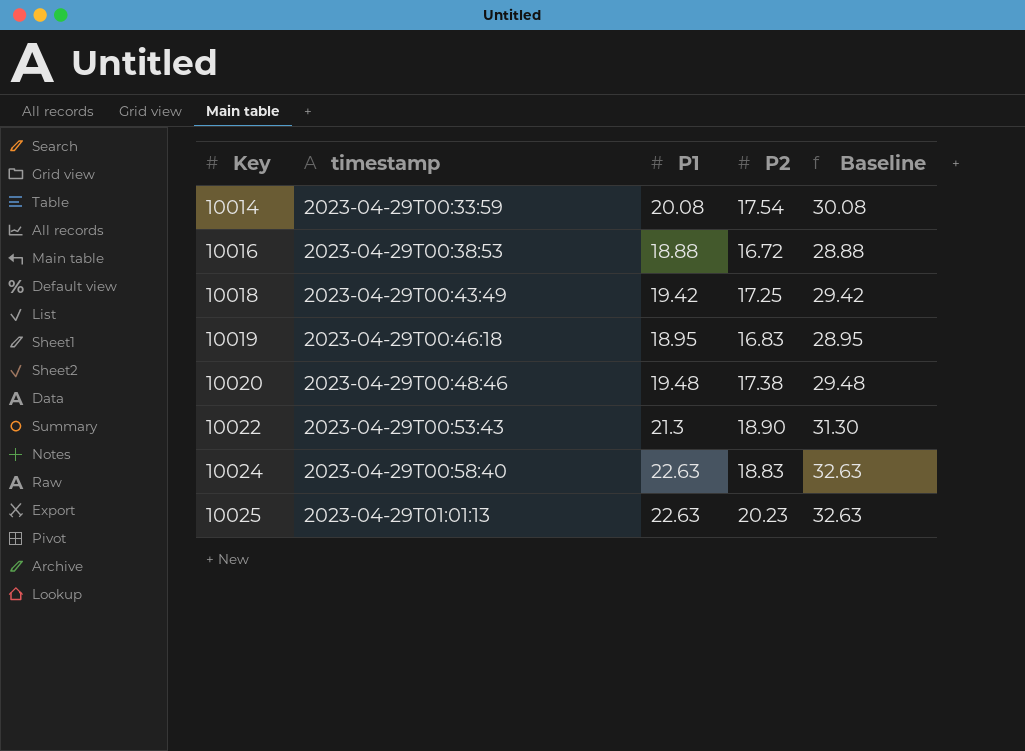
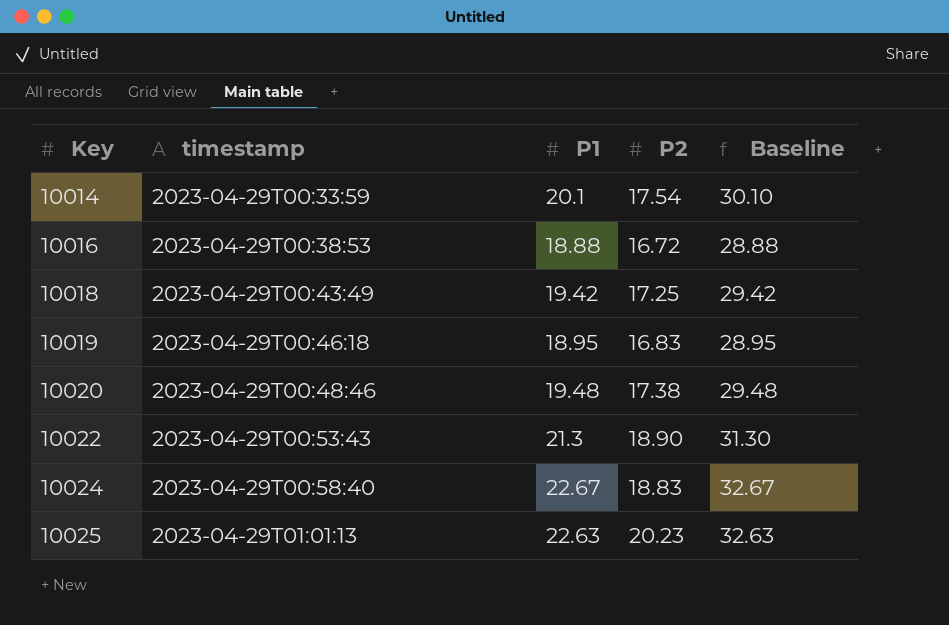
10014 | P1: 20.08 -> 20.1
10014 | Baseline: 30.08 -> 30.10
10024 | P1: 22.63 -> 22.67
10024 | Baseline: 32.63 -> 32.67

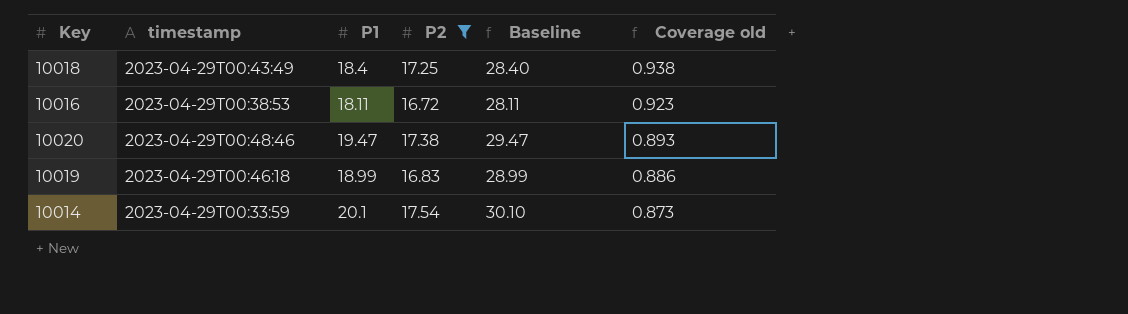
filter: none -> P2 <= 17.54
row order: Key ascending -> Coverage old descending
column Coverage old | formula: none -> [P2] / [P1]
10018 | P1: 19.42 -> 18.4
10018 | Baseline: 29.42 -> 28.40
10016 | P1: 18.88 -> 18.11
10016 | Baseline: 28.88 -> 28.11
10020 | P1: 19.48 -> 19.47
10020 | Baseline: 29.48 -> 29.47
10019 | P1: 18.95 -> 18.99
10019 | Baseline: 28.95 -> 28.99

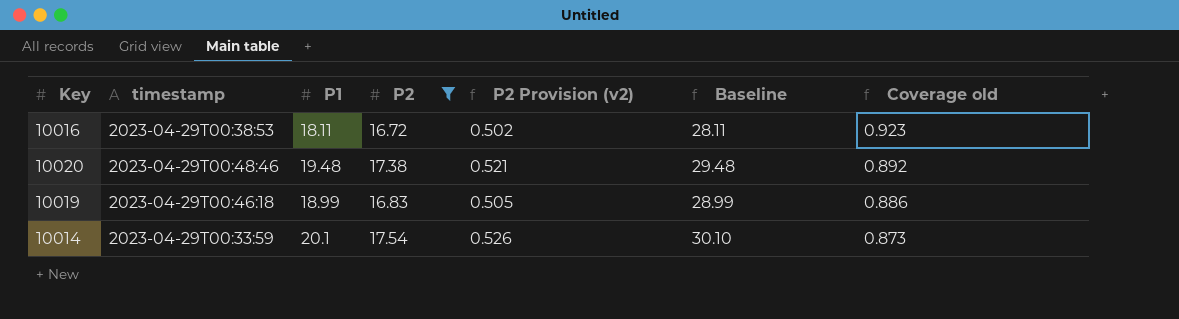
column P2 Provision (v2) | formula: none -> [P2] * 0.03
row 10018: 2023-04-29T00:43:49 | 18.4 | 17.25 | 28.40 | 0.938 -> none
10020 | P1: 19.47 -> 19.48
10020 | Baseline: 29.47 -> 29.48
10020 | Coverage old: 0.893 -> 0.892

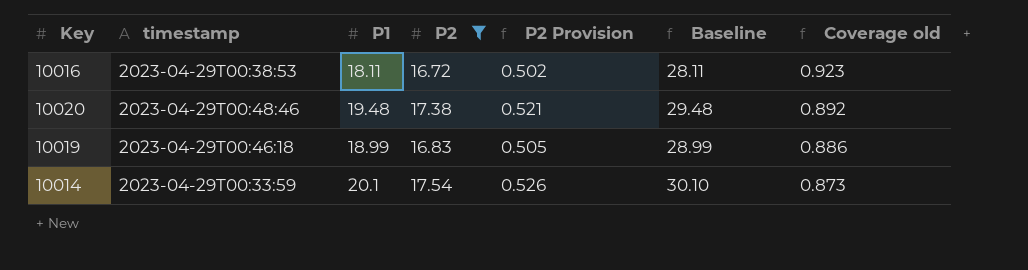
column name: P2 Provision (v2) -> P2 Provision

